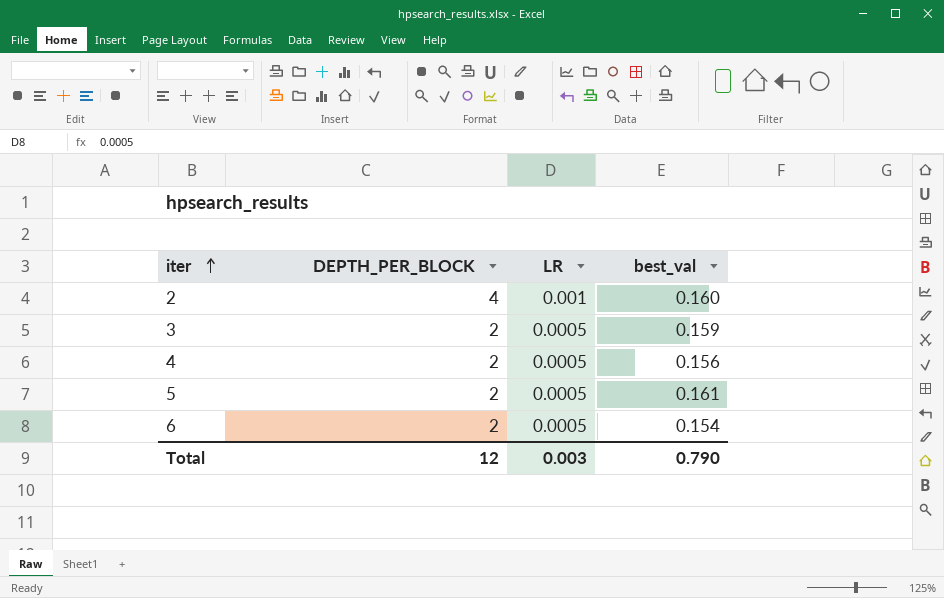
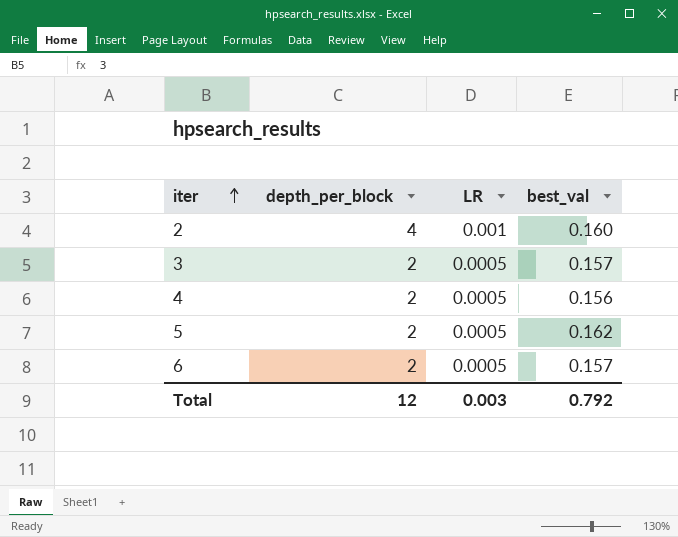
column name: DEPTH_PER_BLOCK -> depth_per_block
3 | best_val: 0.159 -> 0.157
5 | best_val: 0.161 -> 0.162
6 | best_val: 0.154 -> 0.157
Total | best_val: 0.790 -> 0.792

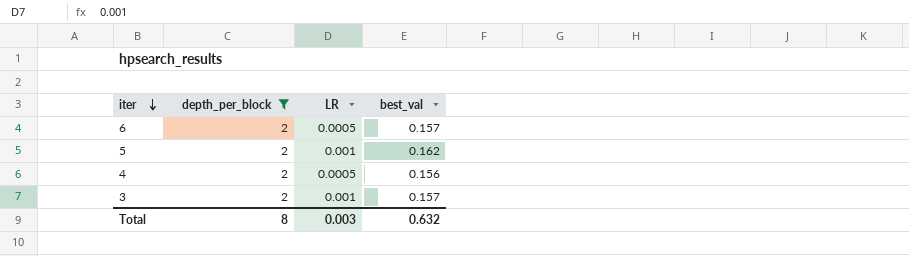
filter: none -> depth_per_block = 2
row order: iter ascending -> iter descending
5 | LR: 0.0005 -> 0.001
3 | LR: 0.0005 -> 0.001
Total | depth_per_block: 12 -> 8
Total | best_val: 0.792 -> 0.632

